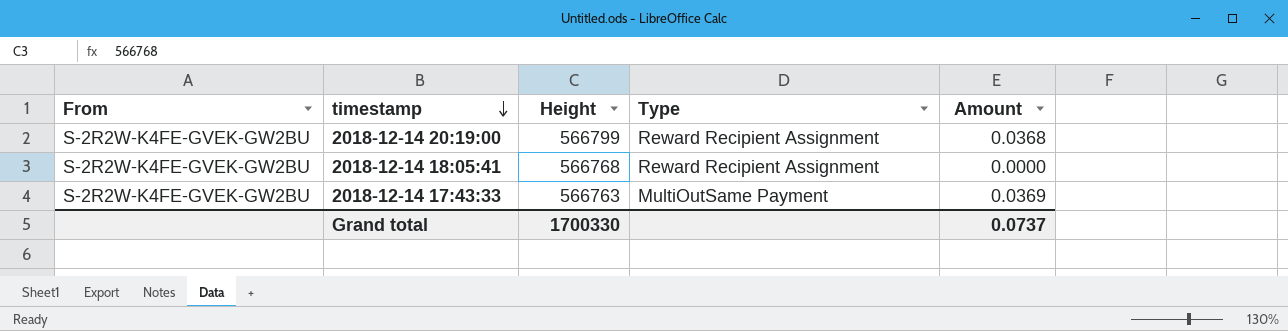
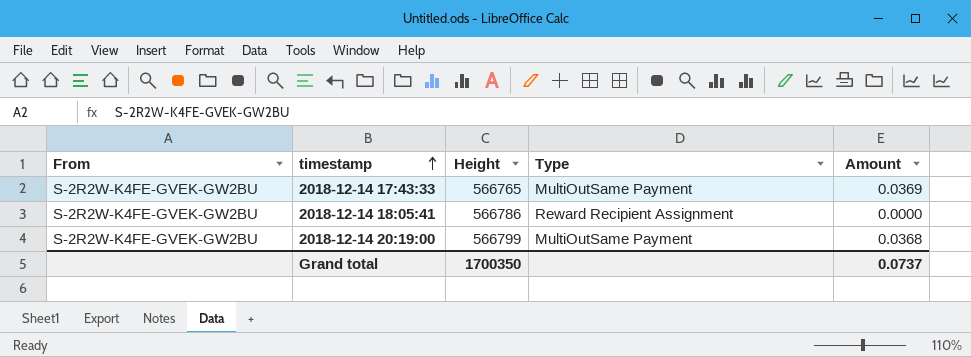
row order: timestamp descending -> timestamp ascending
2018-12-14 17:43:33 | Height: 566763 -> 566765
2018-12-14 18:05:41 | Height: 566768 -> 566786
2018-12-14 20:19:00 | Type: Reward Recipient Assignment -> MultiOutSame Payment
Grand total | Height: 1700330 -> 1700350

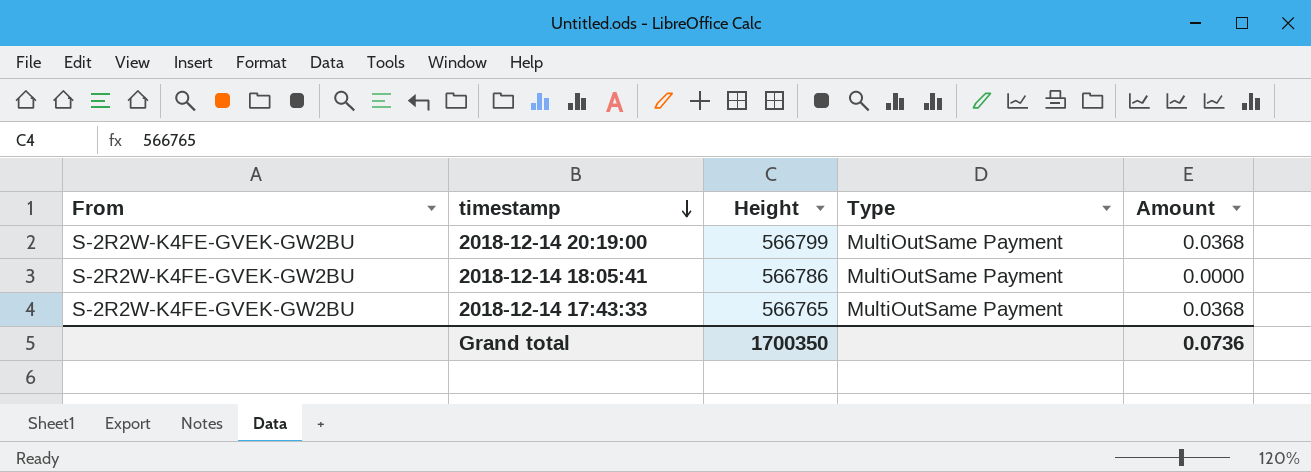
row order: timestamp ascending -> timestamp descending
2018-12-14 18:05:41 | Type: Reward Recipient Assignment -> MultiOutSame Payment
2018-12-14 17:43:33 | Amount: 0.0369 -> 0.0368
Grand total | Amount: 0.0737 -> 0.0736

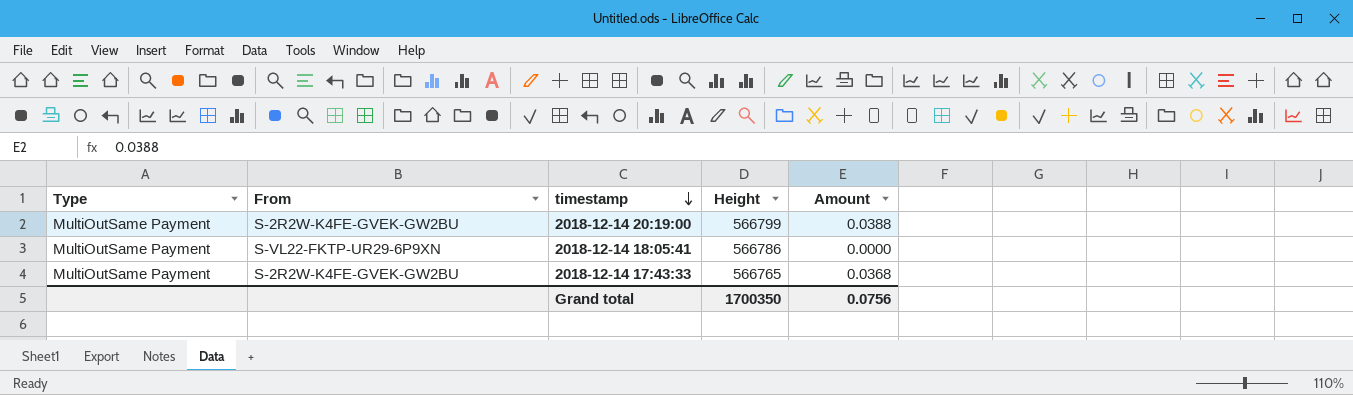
column Type | position: 4 -> 1
2018-12-14 20:19:00 | Amount: 0.0368 -> 0.0388
2018-12-14 18:05:41 | From: S-2R2W-K4FE-GVEK-GW2BU -> S-VL22-FKTP-UR29-6P9XN
Grand total | Amount: 0.0736 -> 0.0756

